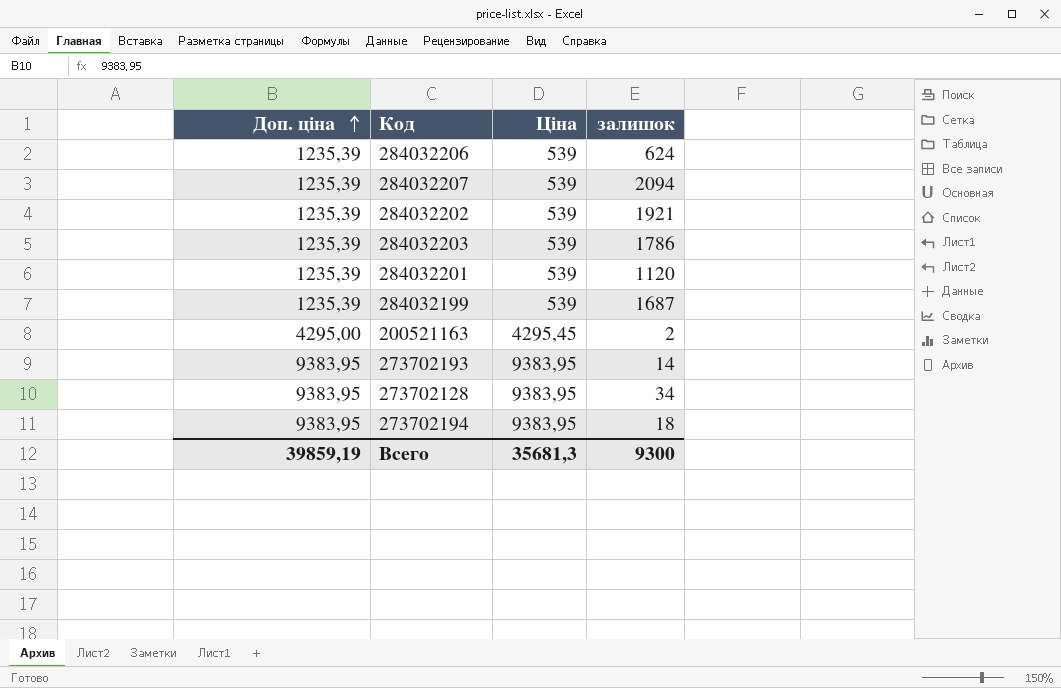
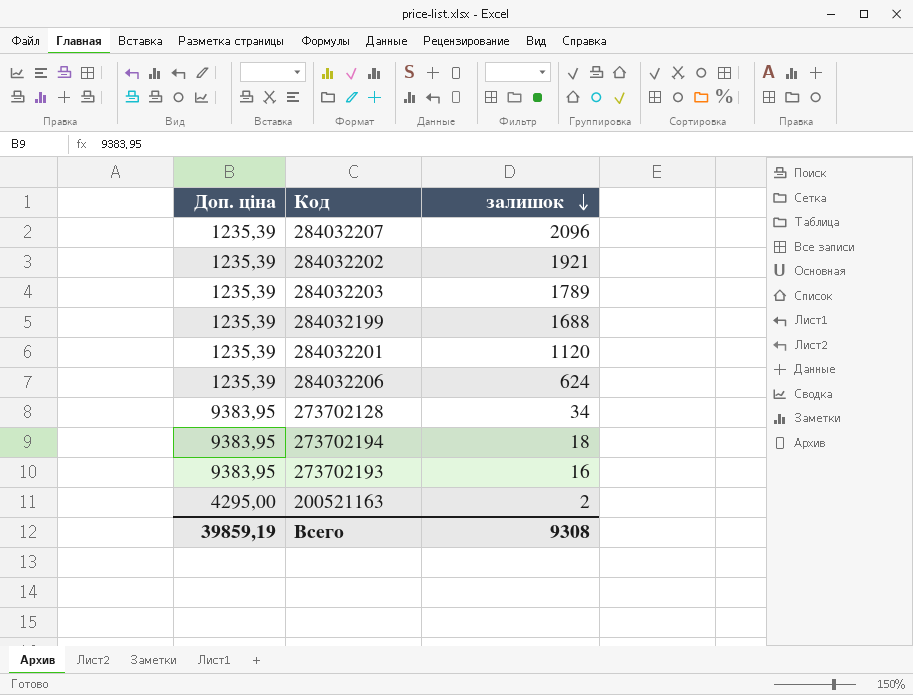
row order: Доп. ціна ascending -> залишок descending
column Ціна | position: 3 -> none
284032207 | залишок: 2094 -> 2096
284032203 | залишок: 1786 -> 1789
284032199 | залишок: 1687 -> 1688
273702193 | залишок: 14 -> 16
Всего | залишок: 9300 -> 9308

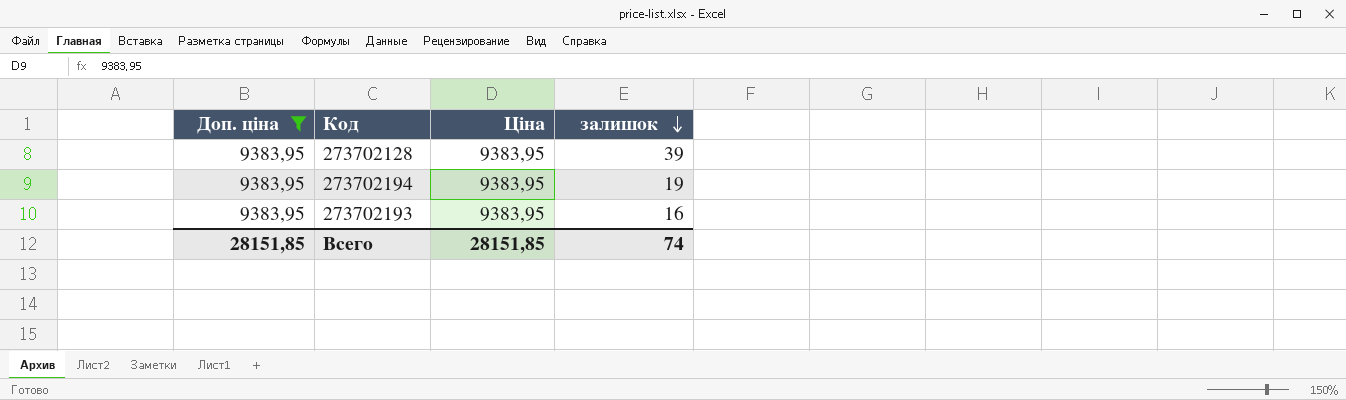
filter: none -> Доп. ціна = 9383,95
column Ціна | position: none -> 3
273702128 | залишок: 34 -> 39
273702194 | залишок: 18 -> 19
Всего | Доп. ціна: 39859,19 -> 28151,85
Всего | залишок: 9308 -> 74

